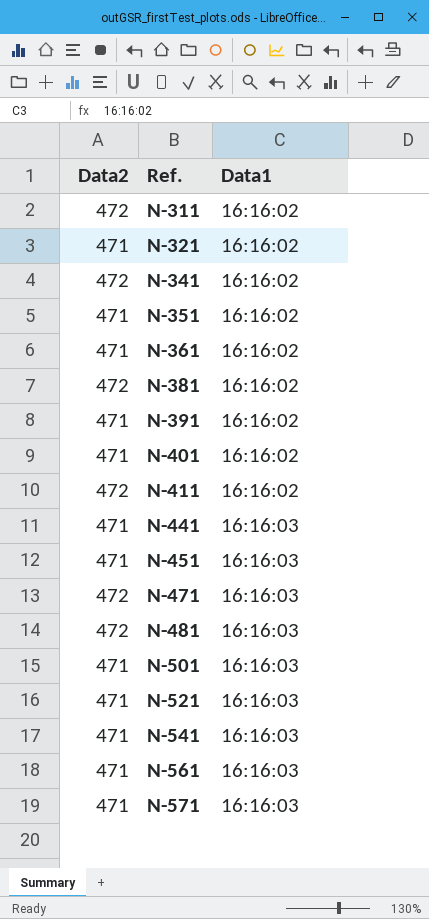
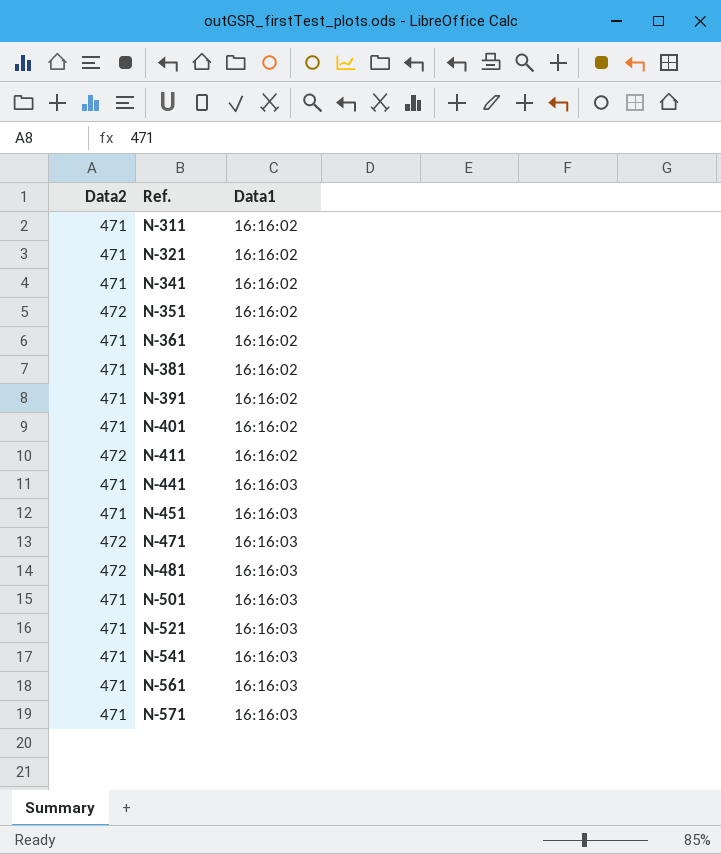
N-311 | Data2: 472 -> 471
N-341 | Data2: 472 -> 471
N-351 | Data2: 471 -> 472
N-381 | Data2: 472 -> 471

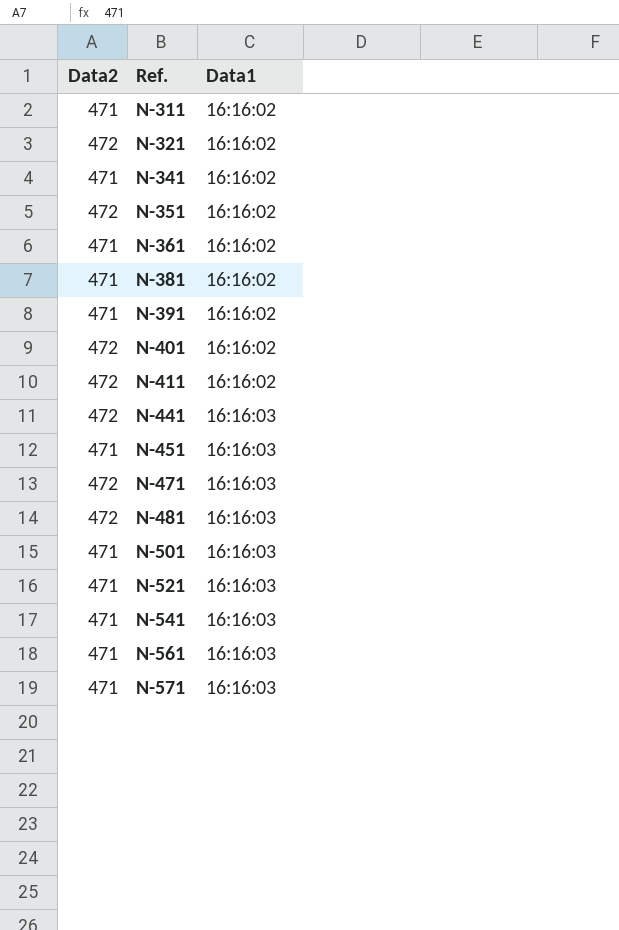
N-321 | Data2: 471 -> 472
N-401 | Data2: 471 -> 472
N-441 | Data2: 471 -> 472

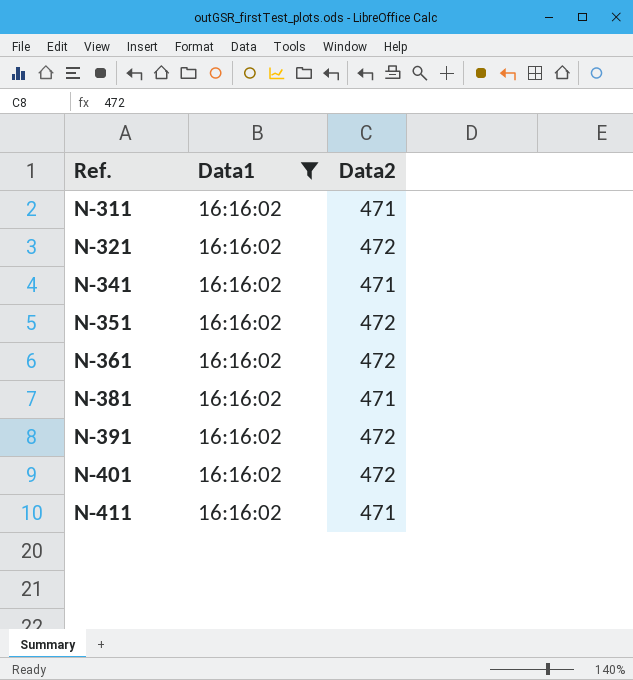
filter: none -> Data1 = 16:16:02
column Data2 | position: 1 -> 3
N-361 | Data2: 471 -> 472
N-391 | Data2: 471 -> 472
N-411 | Data2: 472 -> 471

